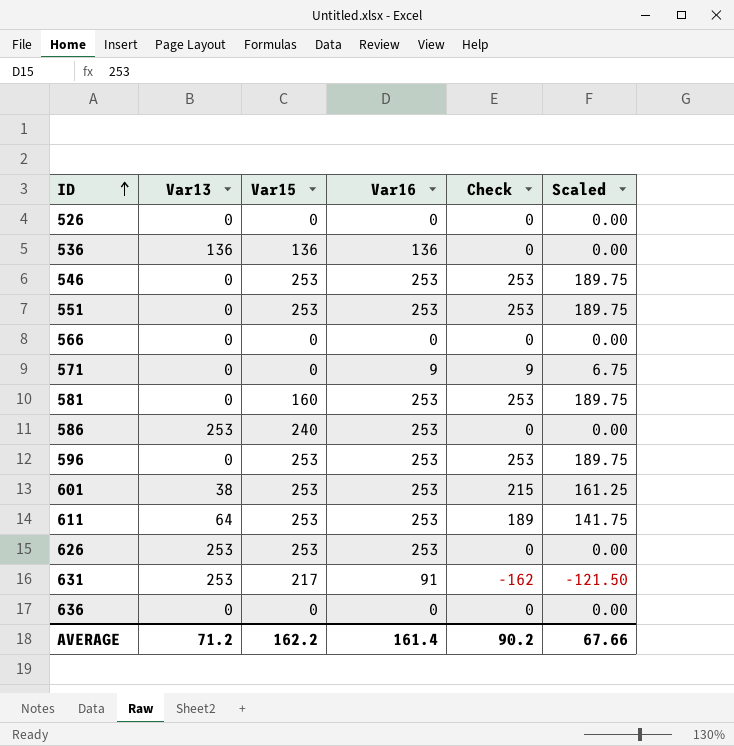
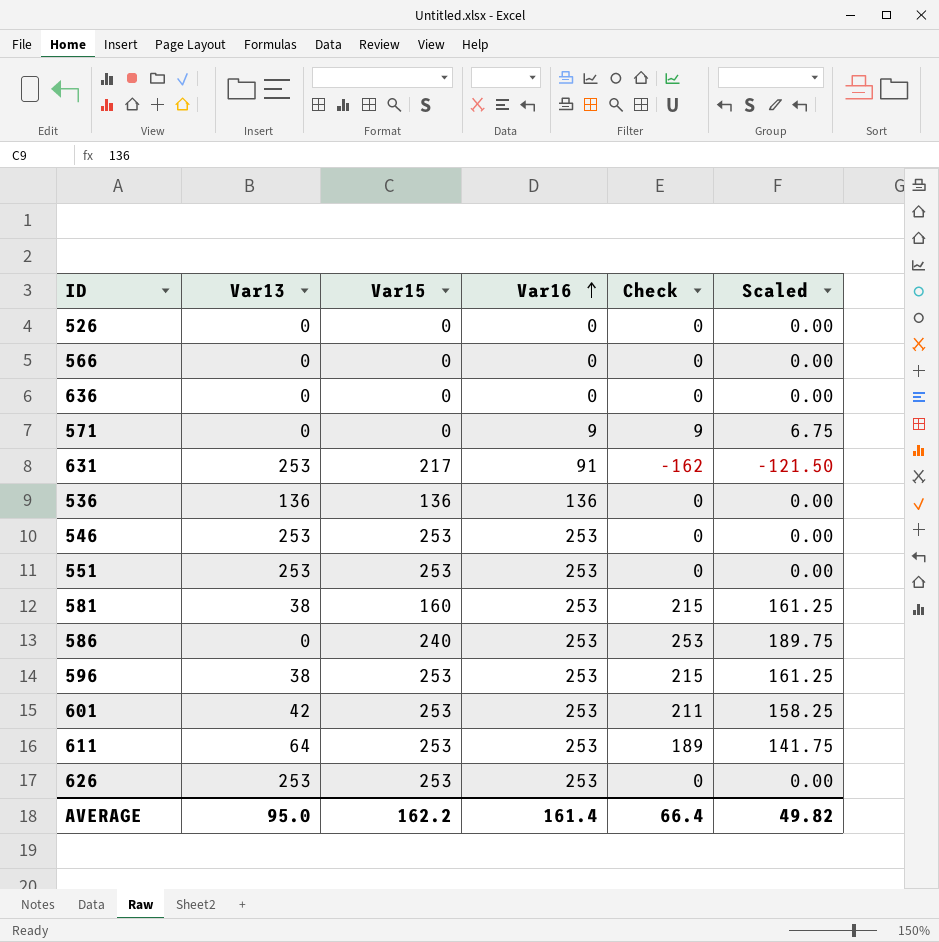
row order: ID ascending -> Var16 ascending
546 | Var13: 0 -> 253
546 | Check: 253 -> 0
546 | Scaled: 189.75 -> 0.00
551 | Var13: 0 -> 253
551 | Check: 253 -> 0
551 | Scaled: 189.75 -> 0.00
581 | Var13: 0 -> 38
581 | Check: 253 -> 215
581 | Scaled: 189.75 -> 161.25
586 | Var13: 253 -> 0
586 | Check: 0 -> 253
586 | Scaled: 0.00 -> 189.75
596 | Var13: 0 -> 38
596 | Check: 253 -> 215
596 | Scaled: 189.75 -> 161.25
601 | Var13: 38 -> 42
601 | Check: 215 -> 211
601 | Scaled: 161.25 -> 158.25
AVERAGE | Var13: 71.2 -> 95.0
AVERAGE | Check: 90.2 -> 66.4
AVERAGE | Scaled: 67.66 -> 49.82

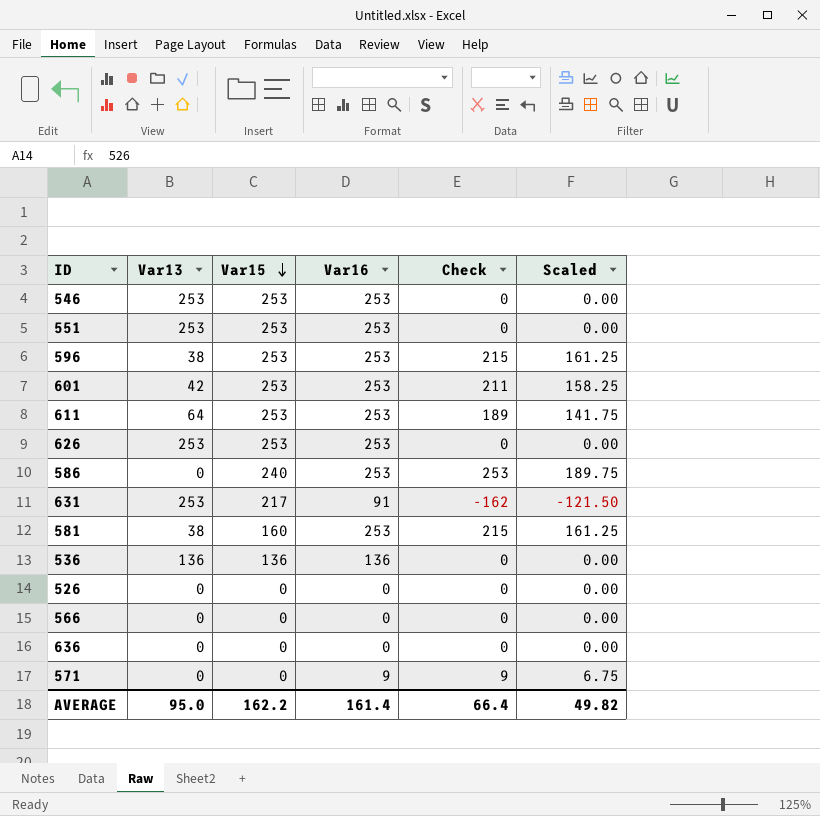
row order: Var16 ascending -> Var15 descending

